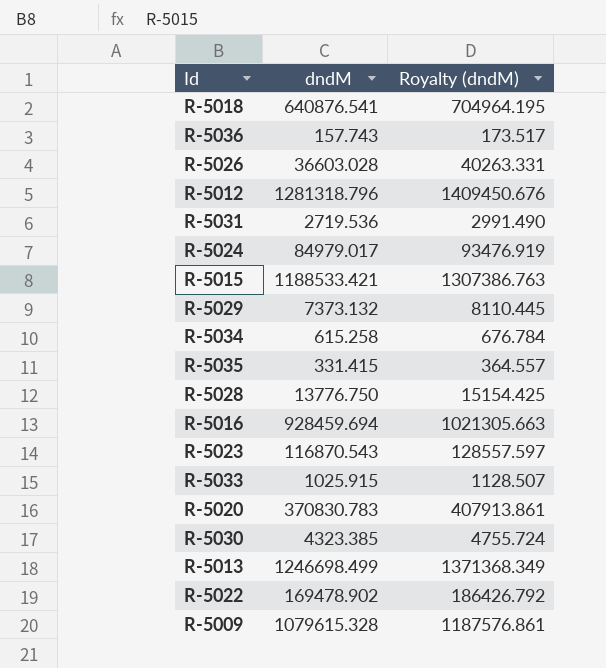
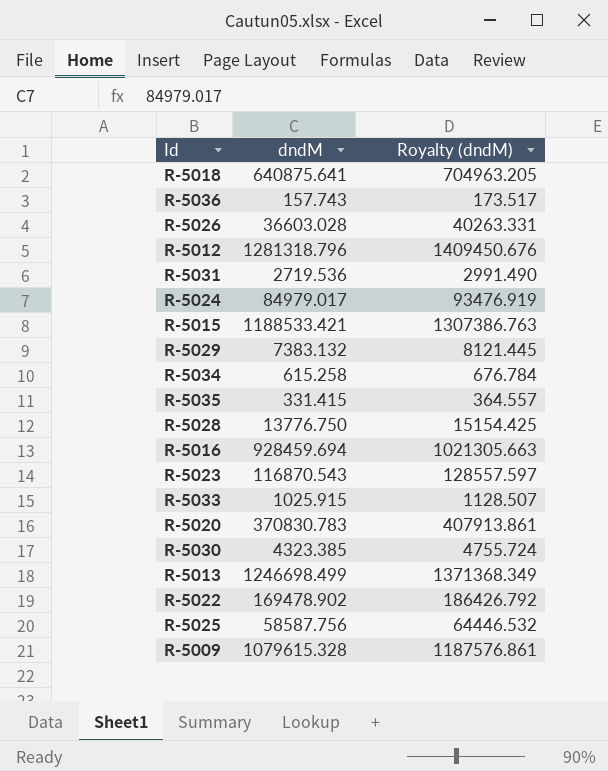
R-5018 | dndM: 640876.541 -> 640875.641
R-5018 | Royalty (dndM): 704964.195 -> 704963.205
R-5029 | dndM: 7373.132 -> 7383.132
R-5029 | Royalty (dndM): 8110.445 -> 8121.445
row R-5025: none -> 58587.756 | 64446.532

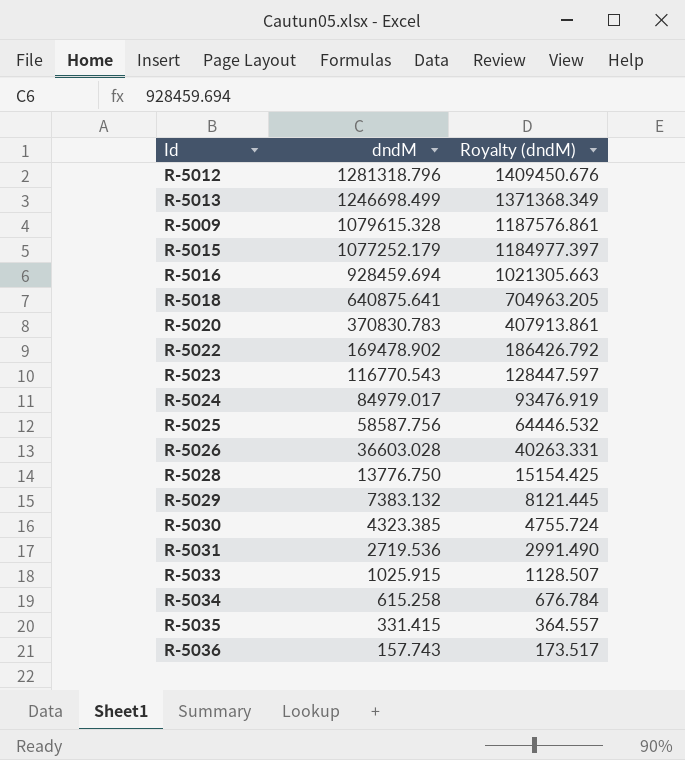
row order: none -> dndM descending
R-5015 | dndM: 1188533.421 -> 1077252.179
R-5015 | Royalty (dndM): 1307386.763 -> 1184977.397
R-5023 | dndM: 116870.543 -> 116770.543
R-5023 | Royalty (dndM): 128557.597 -> 128447.597

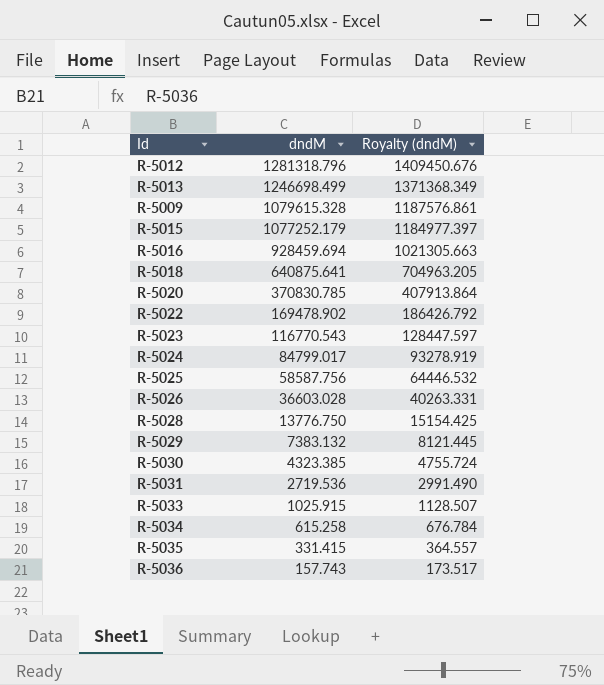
R-5020 | dndM: 370830.783 -> 370830.785
R-5020 | Royalty (dndM): 407913.861 -> 407913.864
R-5024 | dndM: 84979.017 -> 84799.017
R-5024 | Royalty (dndM): 93476.919 -> 93278.919

